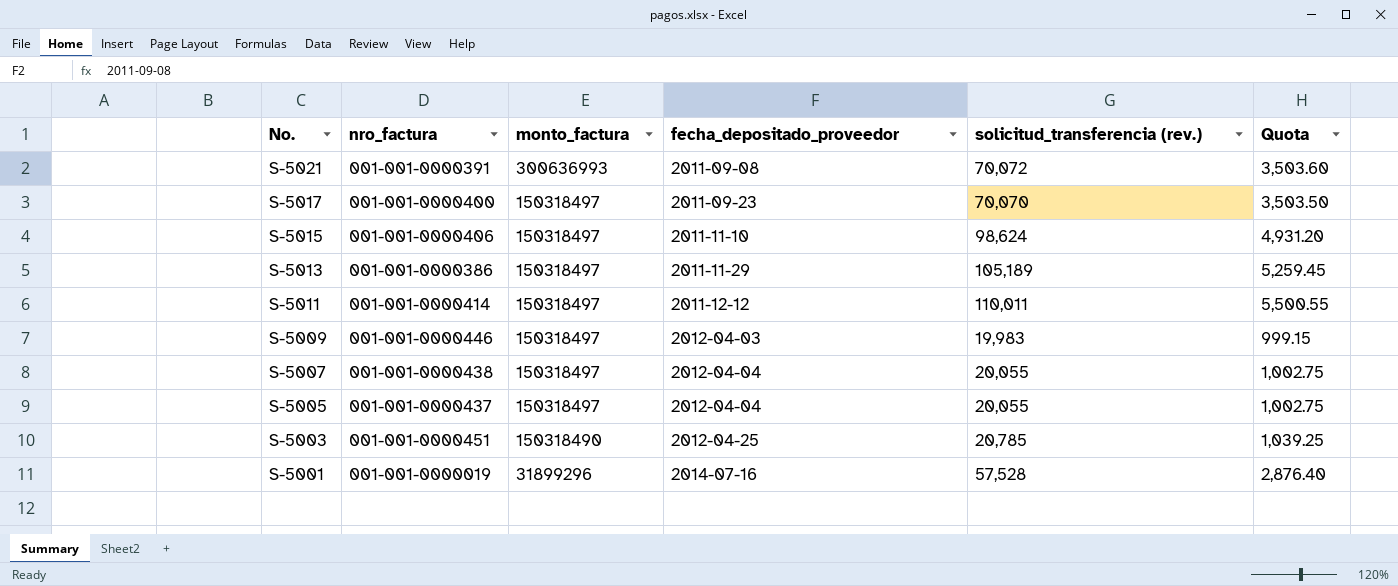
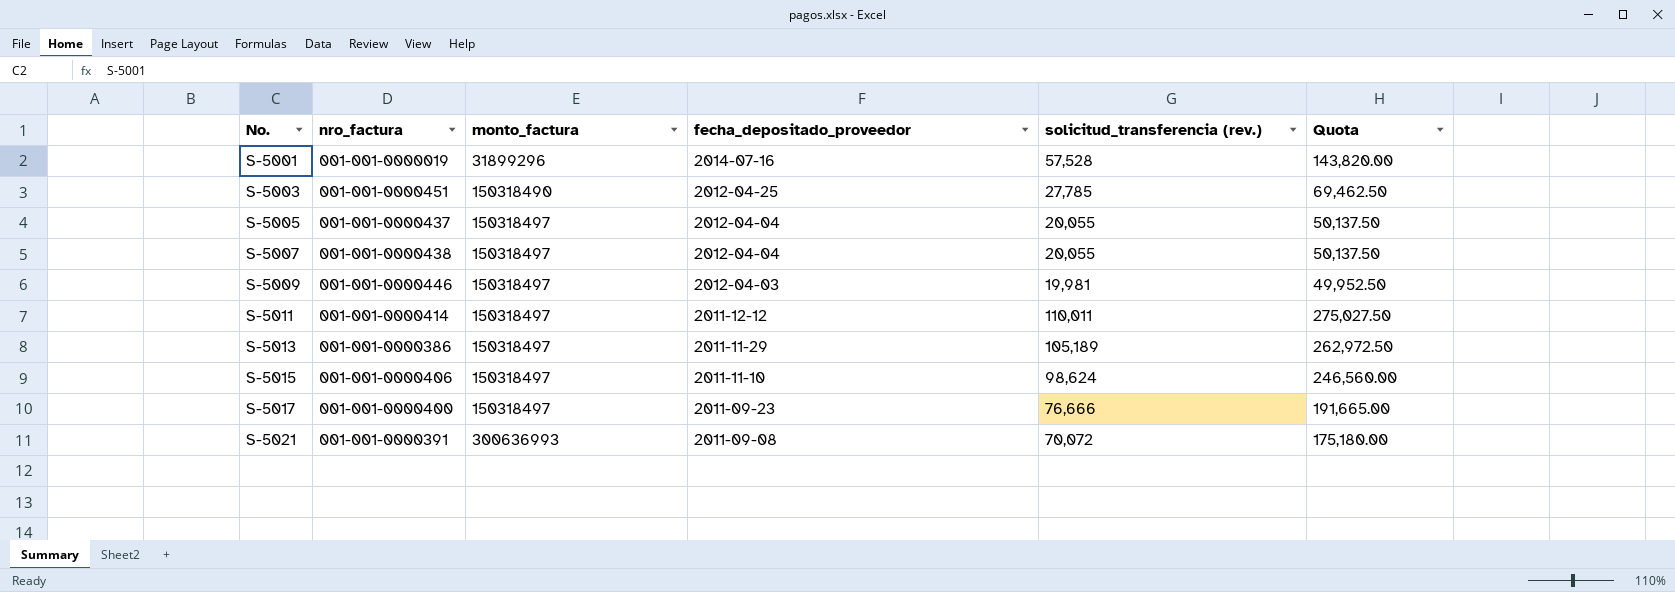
row order: No. descending -> No. ascending
column Quota | formula: [solicitud_transferencia (rev.)] * 0.05 -> [solicitud_transferencia (rev.)] * 2.5
S-5003 | solicitud_transferencia (rev.): 20,785 -> 27,785
S-5009 | solicitud_transferencia (rev.): 19,983 -> 19,981
S-5017 | solicitud_transferencia (rev.): 70,070 -> 76,666

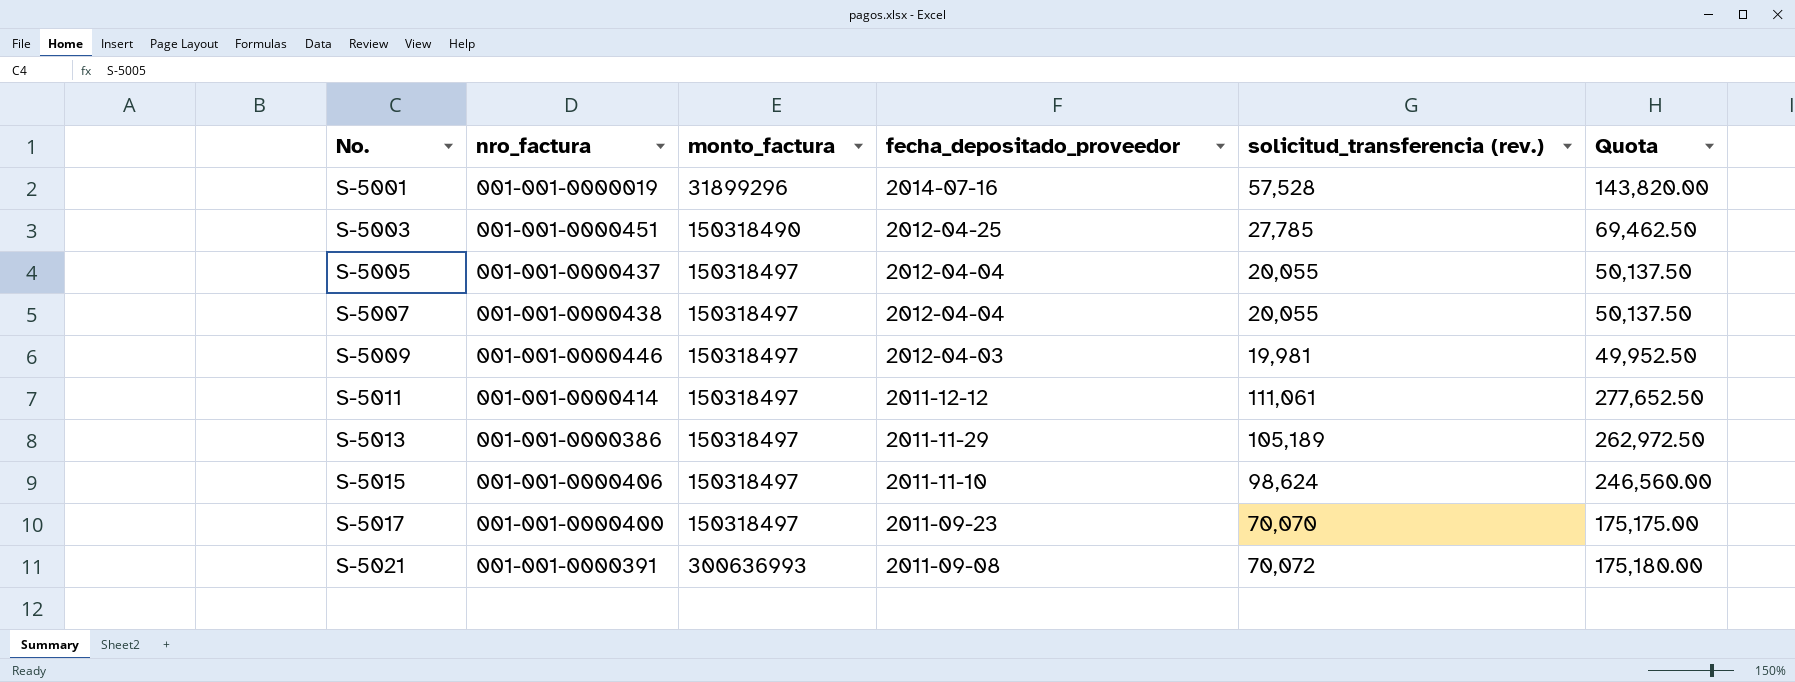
S-5011 | solicitud_transferencia (rev.): 110,011 -> 111,061
S-5011 | Quota: 275,027.50 -> 277,652.50
S-5017 | solicitud_transferencia (rev.): 76,666 -> 70,070
S-5017 | Quota: 191,665.00 -> 175,175.00

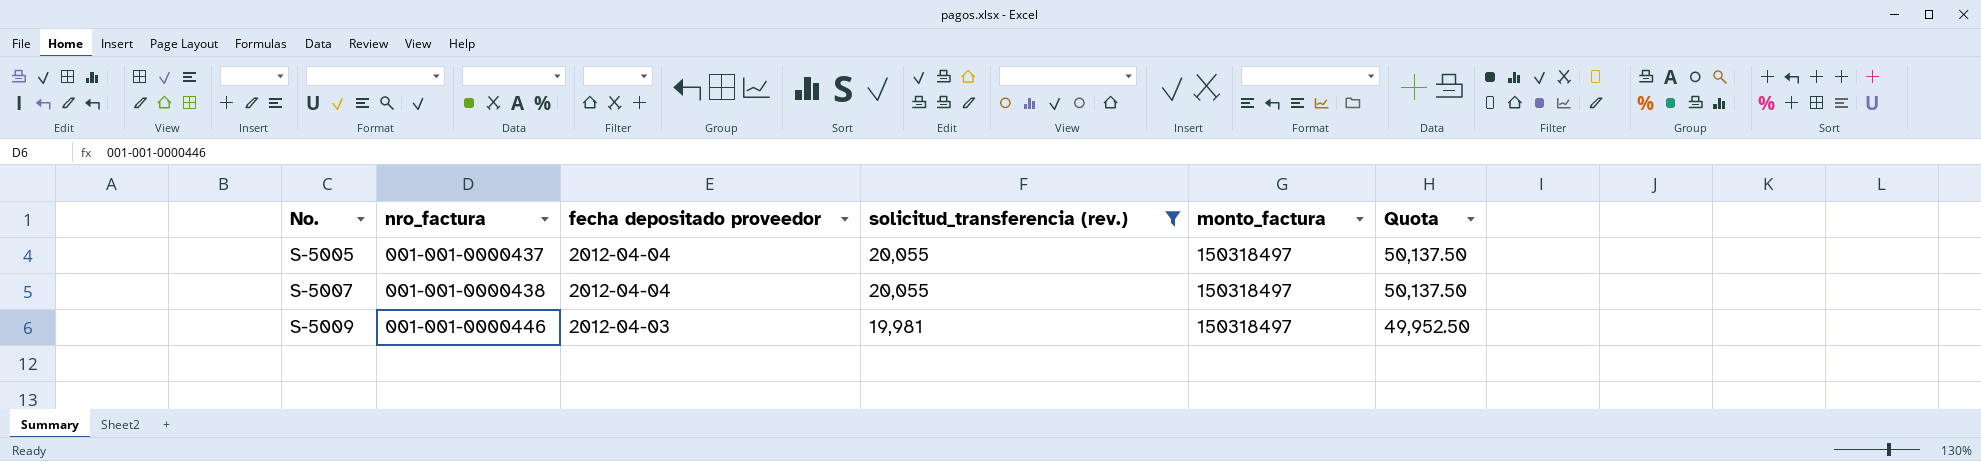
filter: none -> solicitud_transferencia (rev.) <= 20,055
column name: fecha_depositado_proveedor -> fecha depositado proveedor
column monto_factura | position: 3 -> 5

